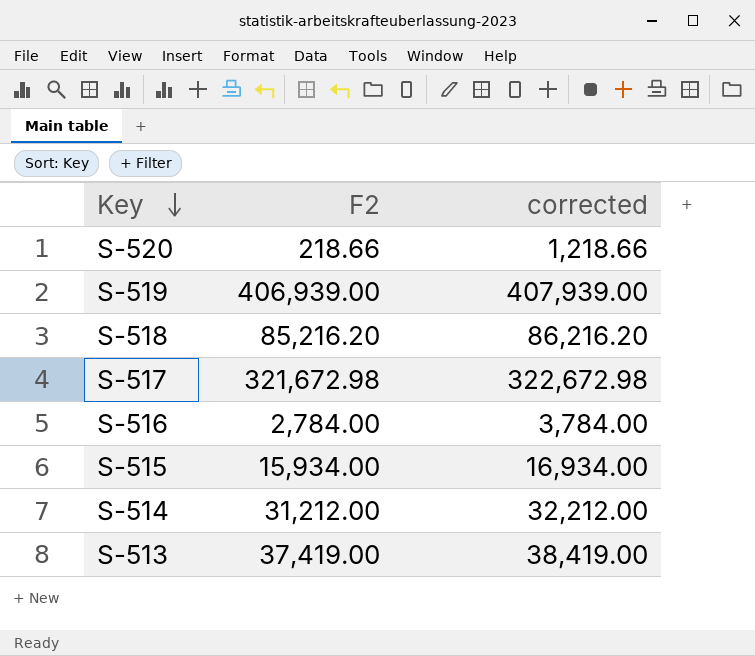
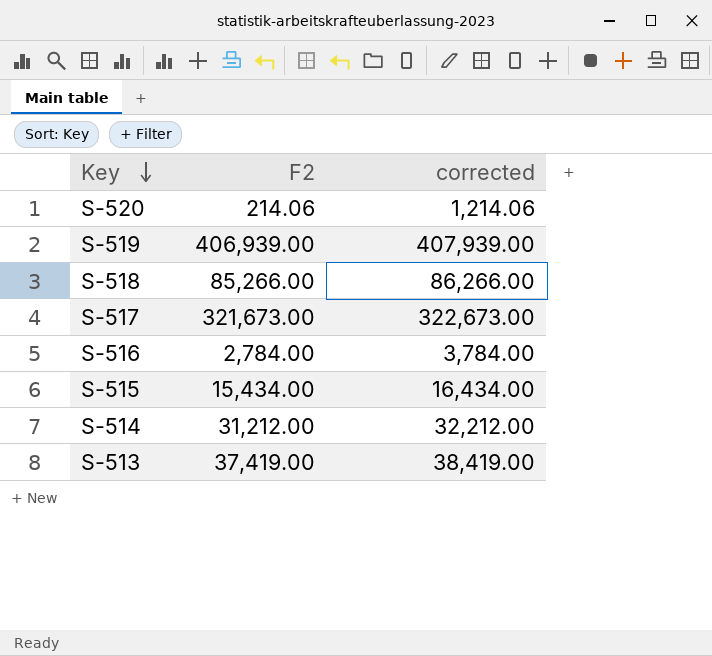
S-520 | F2: 218.66 -> 214.06
S-520 | corrected: 1,218.66 -> 1,214.06
S-518 | F2: 85,216.20 -> 85,266.00
S-518 | corrected: 86,216.20 -> 86,266.00
S-517 | F2: 321,672.98 -> 321,673.00
S-517 | corrected: 322,672.98 -> 322,673.00
S-515 | F2: 15,934.00 -> 15,434.00
S-515 | corrected: 16,934.00 -> 16,434.00

